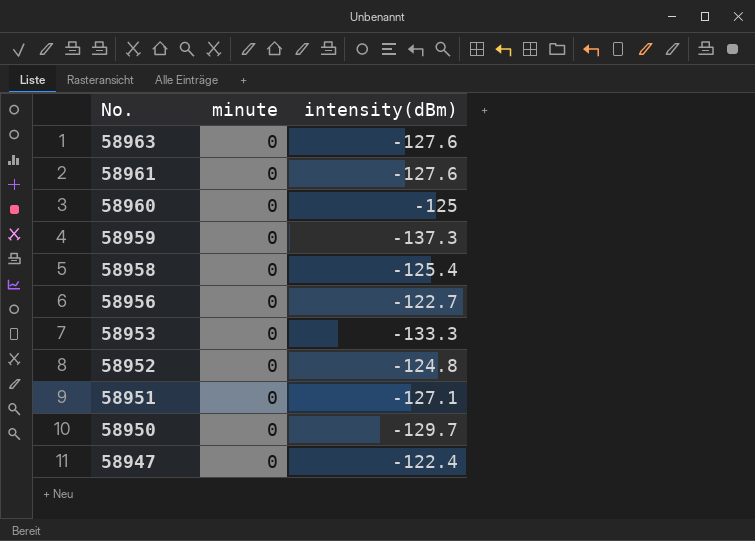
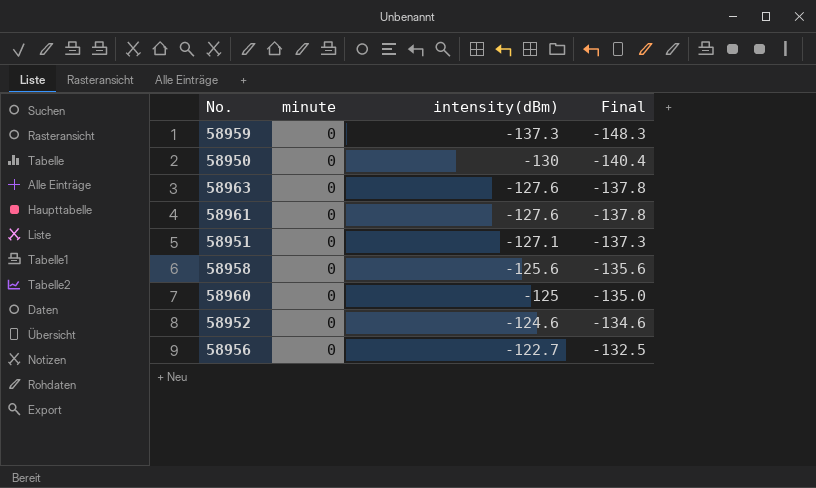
row order: No. descending -> intensity(dBm) ascending
column Final | formula: none -> [intensity(dBm)] * 1.08
row 58953: 0 | -133.3 -> none
row 58947: 0 | -122.4 -> none
58950 | intensity(dBm): -129.7 -> -130
58958 | intensity(dBm): -125.4 -> -125.6
58952 | intensity(dBm): -124.8 -> -124.6

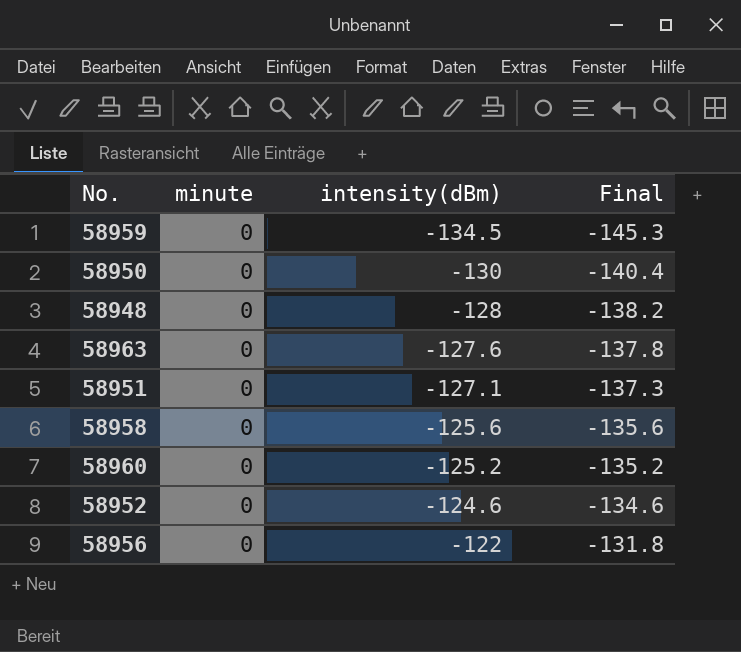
row 58961: 0 | -127.6 | -137.8 -> none
58959 | intensity(dBm): -137.3 -> -134.5
58959 | Final: -148.3 -> -145.3
row 58948: none -> 0 | -128 | -138.2
58960 | intensity(dBm): -125 -> -125.2
58960 | Final: -135.0 -> -135.2
58956 | intensity(dBm): -122.7 -> -122
58956 | Final: -132.5 -> -131.8

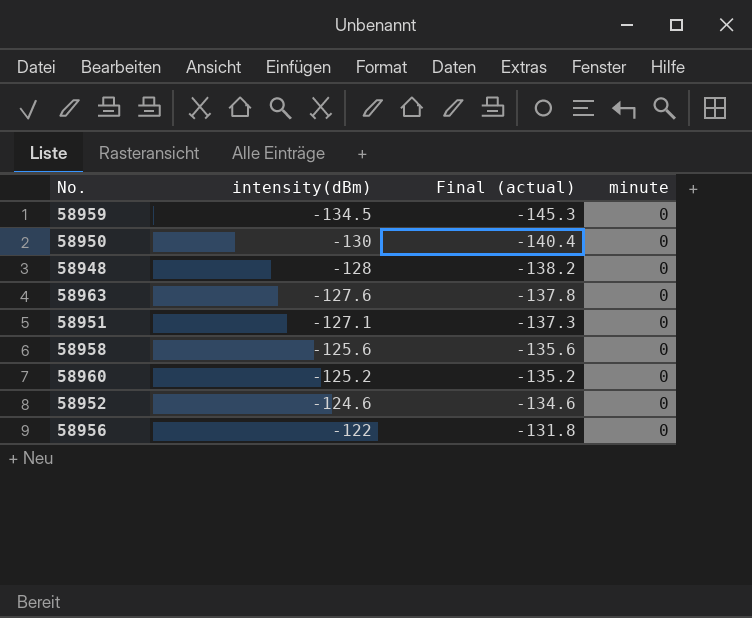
column name: Final -> Final (actual)
column minute | position: 2 -> 4

